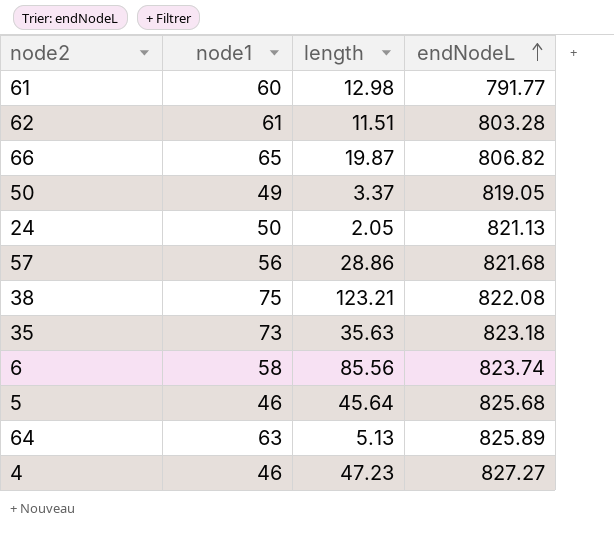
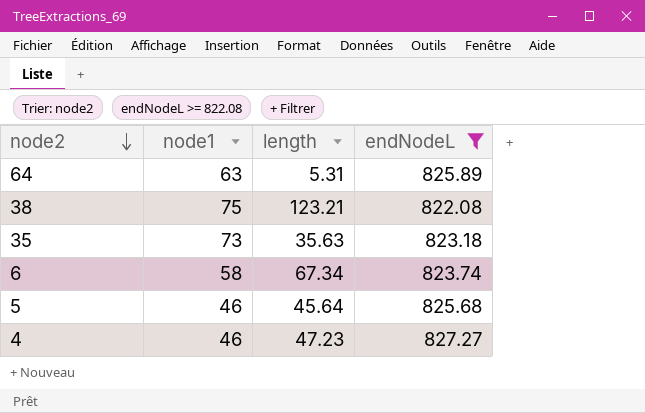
filter: none -> endNodeL >= 822.08
row order: endNodeL ascending -> node2 descending
64 | length: 5.13 -> 5.31
6 | length: 85.56 -> 67.34

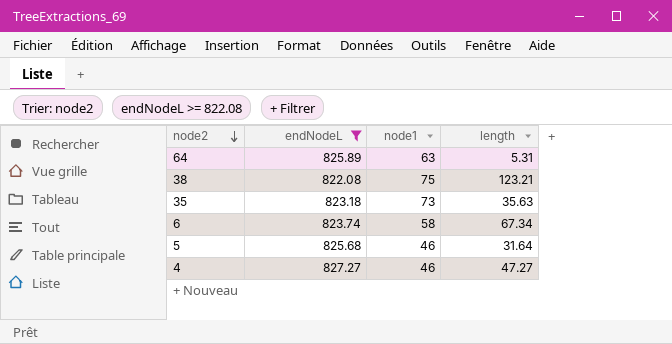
column endNodeL | position: 4 -> 2
5 | length: 45.64 -> 31.64
4 | length: 47.23 -> 47.27

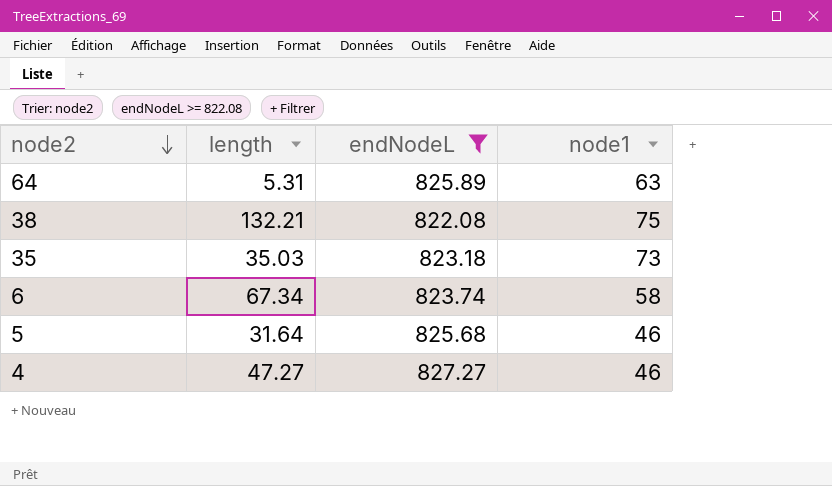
column length | position: 4 -> 2
38 | length: 123.21 -> 132.21
35 | length: 35.63 -> 35.03

